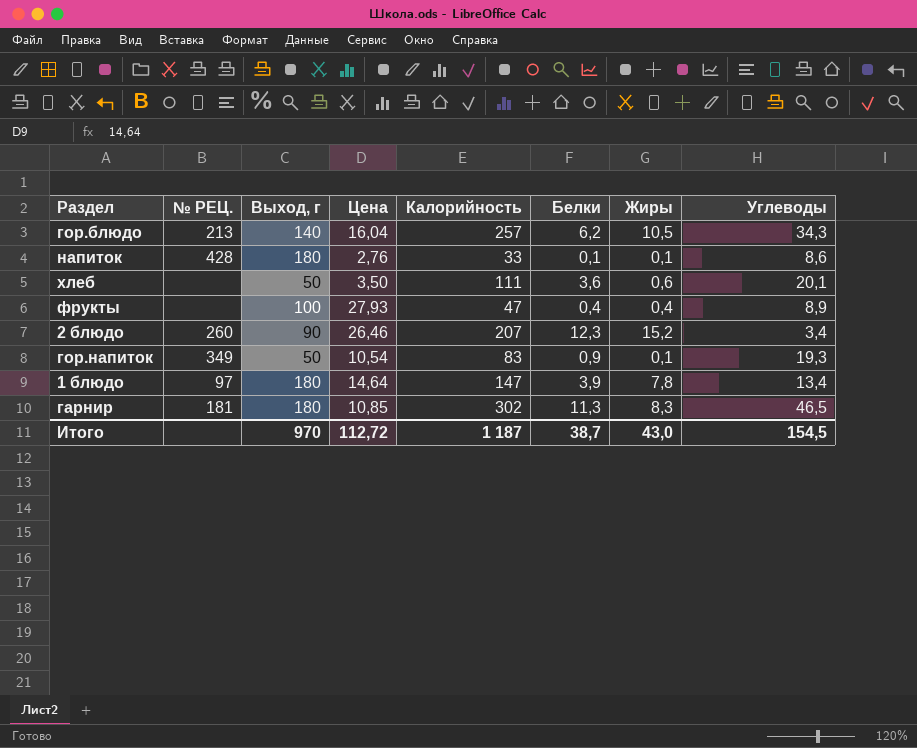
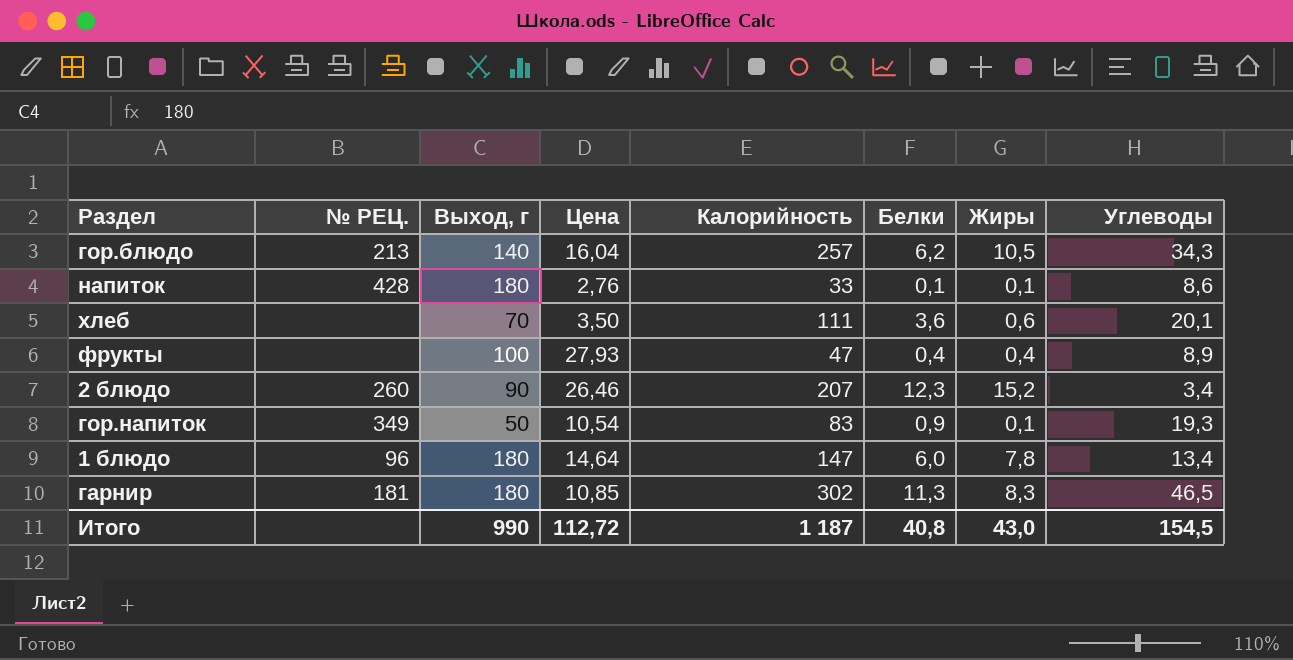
хлеб | Выход, г: 50 -> 70
1 блюдо | № РЕЦ.: 97 -> 96
1 блюдо | Белки: 3,9 -> 6,0
Итого | Выход, г: 970 -> 990
Итого | Белки: 38,7 -> 40,8

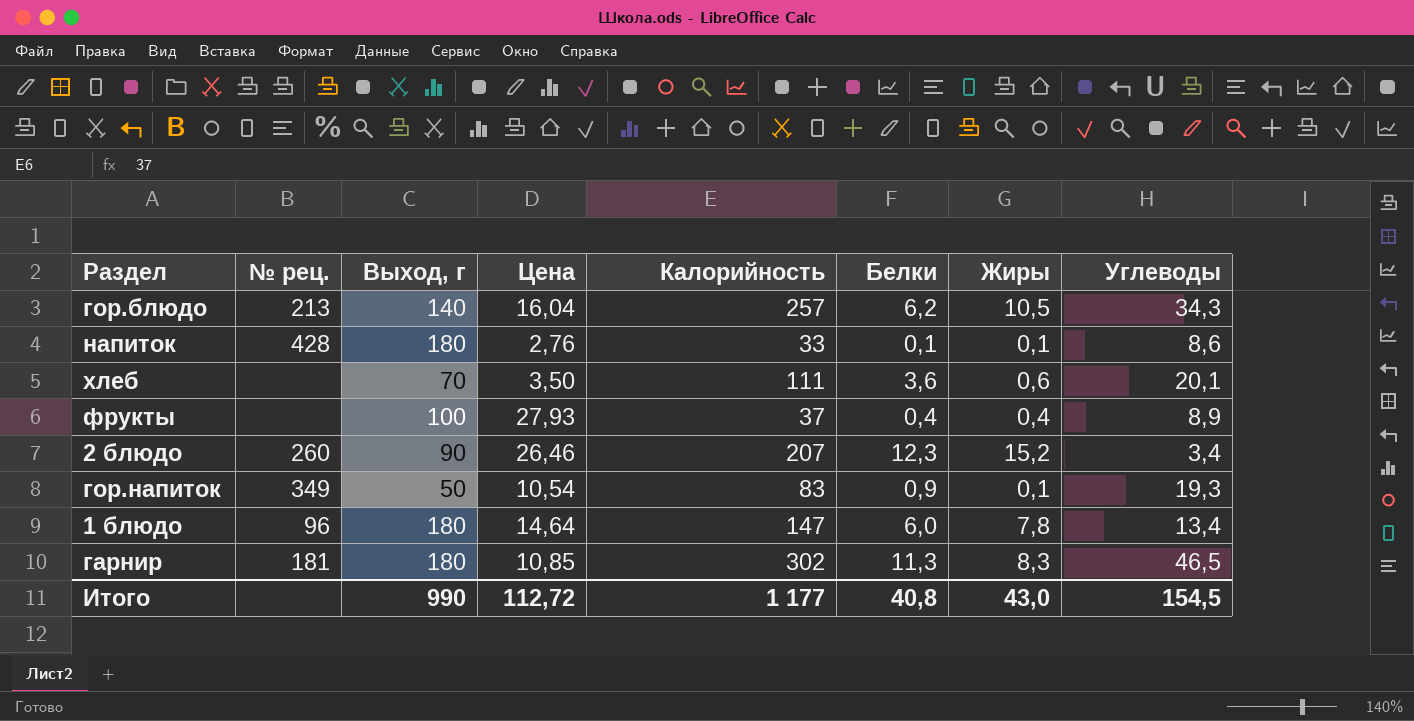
column name: № РЕЦ. -> № рец.
фрукты | Калорийность: 47 -> 37
Итого | Калорийность: 1 187 -> 1 177

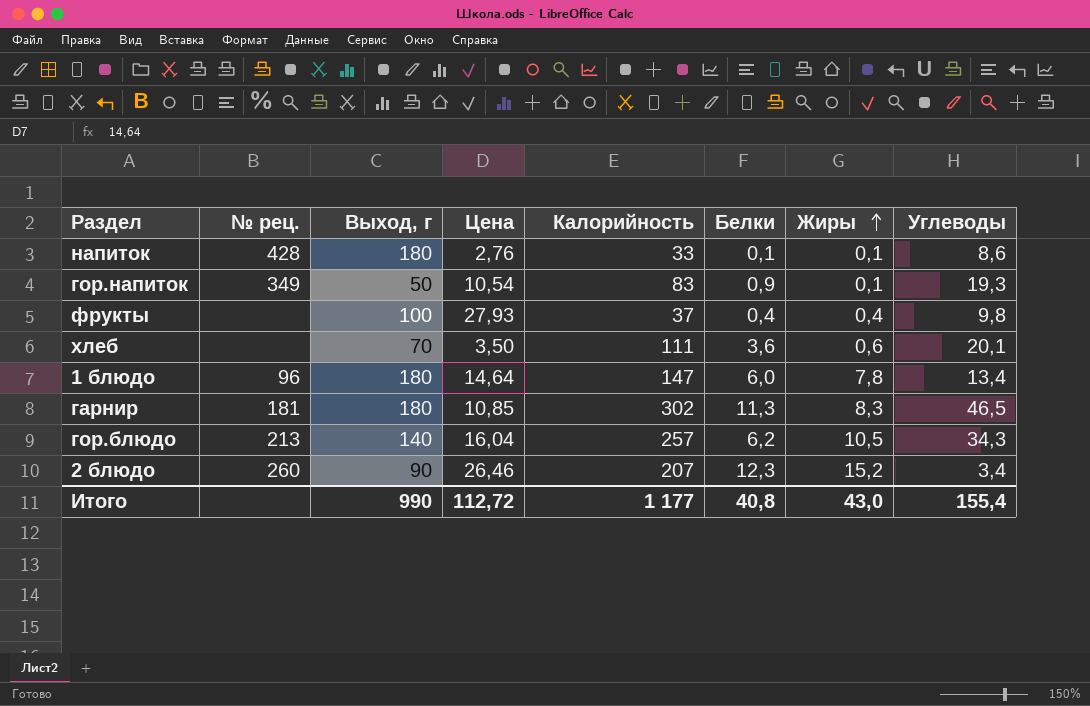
row order: none -> Жиры ascending
фрукты | Углеводы: 8,9 -> 9,8
Итого | Углеводы: 154,5 -> 155,4

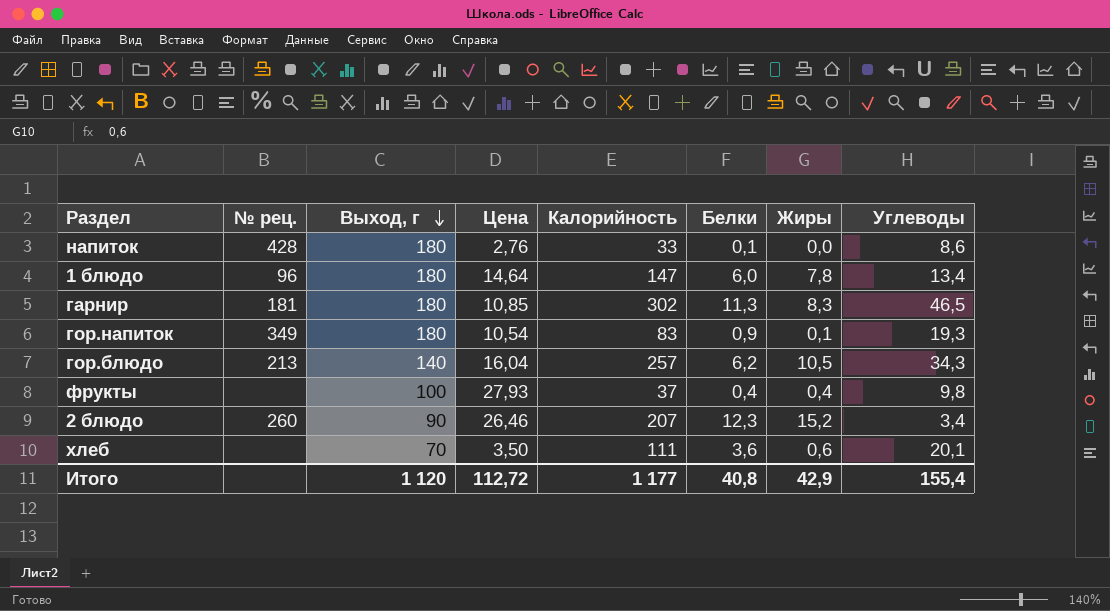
row order: Жиры ascending -> Выход, г descending
напиток | Жиры: 0,1 -> 0,0
гор.напиток | Выход, г: 50 -> 180
Итого | Выход, г: 990 -> 1 120
Итого | Жиры: 43,0 -> 42,9

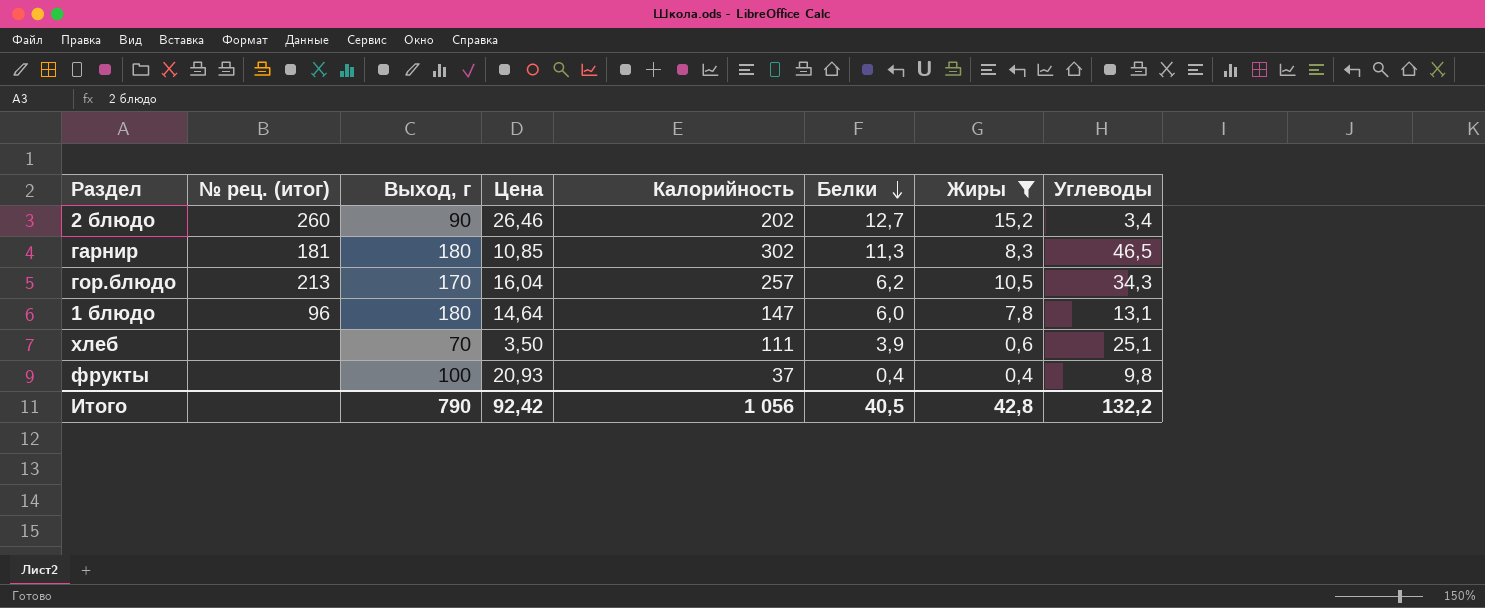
filter: none -> Жиры >= 0,4
row order: Выход, г descending -> Белки descending
column name: № рец. -> № рец. (итог)
2 блюдо | Калорийность: 207 -> 202
2 блюдо | Белки: 12,3 -> 12,7
гор.блюдо | Выход, г: 140 -> 170
1 блюдо | Углеводы: 13,4 -> 13,1
хлеб | Белки: 3,6 -> 3,9
хлеб | Углеводы: 20,1 -> 25,1
фрукты | Цена: 27,93 -> 20,93
Итого | Выход, г: 1 120 -> 790
Итого | Цена: 112,72 -> 92,42
Итого | Калорийность: 1 177 -> 1 056
Итого | Белки: 40,8 -> 40,5
Итого | Жиры: 42,9 -> 42,8
Итого | Углеводы: 155,4 -> 132,2

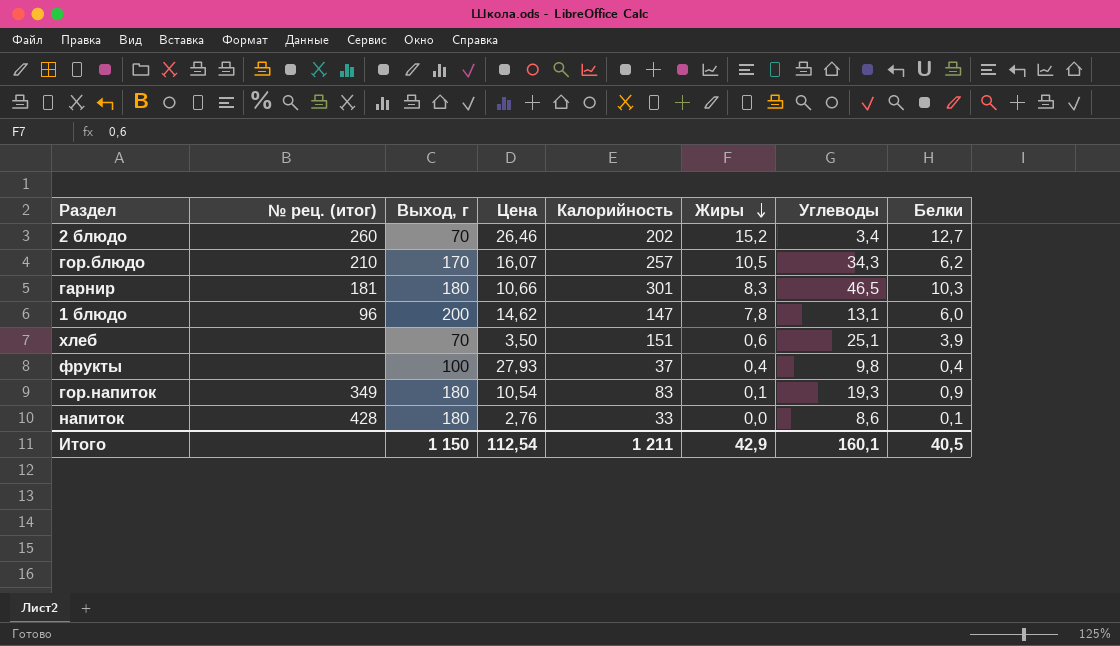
filter: Жиры >= 0,4 -> none
row order: Белки descending -> Жиры descending
column Белки | position: 6 -> 8
2 блюдо | Выход, г: 90 -> 70
гор.блюдо | № рец. (итог): 213 -> 210
гор.блюдо | Цена: 16,04 -> 16,07
гарнир | Цена: 10,85 -> 10,66
гарнир | Калорийность: 302 -> 301
гарнир | Белки: 11,3 -> 10,3
1 блюдо | Выход, г: 180 -> 200
1 блюдо | Цена: 14,64 -> 14,62
хлеб | Калорийность: 111 -> 151
фрукты | Цена: 20,93 -> 27,93
Итого | Выход, г: 790 -> 1 150
Итого | Цена: 92,42 -> 112,54
Итого | Калорийность: 1 056 -> 1 211
Итого | Жиры: 42,8 -> 42,9
Итого | Углеводы: 132,2 -> 160,1

